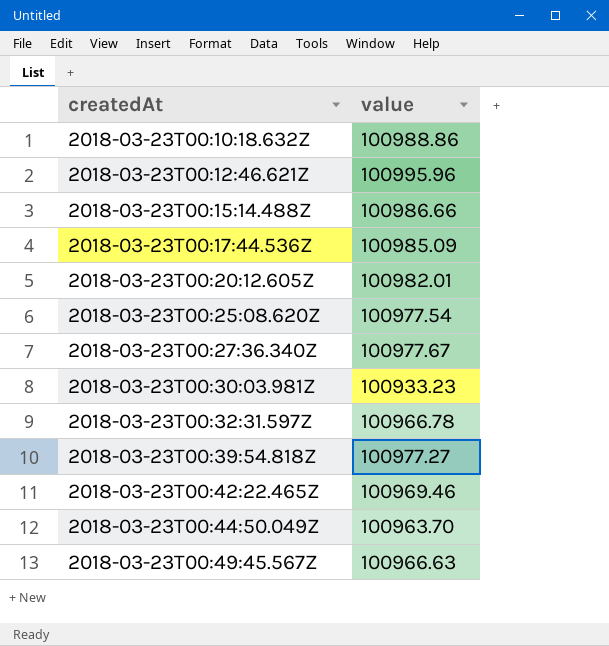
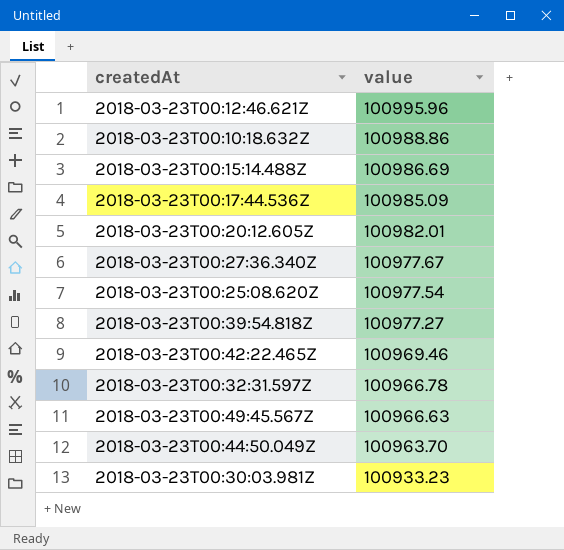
row order: createdAt ascending -> value descending
2018-03-23T00:15:14.488Z | value: 100986.66 -> 100986.69

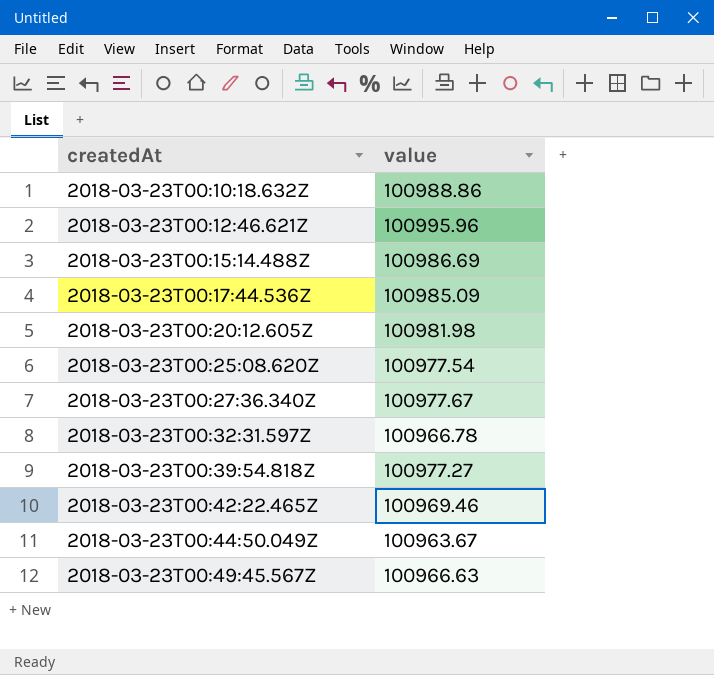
row order: value descending -> createdAt ascending
row 2018-03-23T00:30:03.981Z: 100933.23 -> none
2018-03-23T00:20:12.605Z | value: 100982.01 -> 100981.98
2018-03-23T00:44:50.049Z | value: 100963.70 -> 100963.67

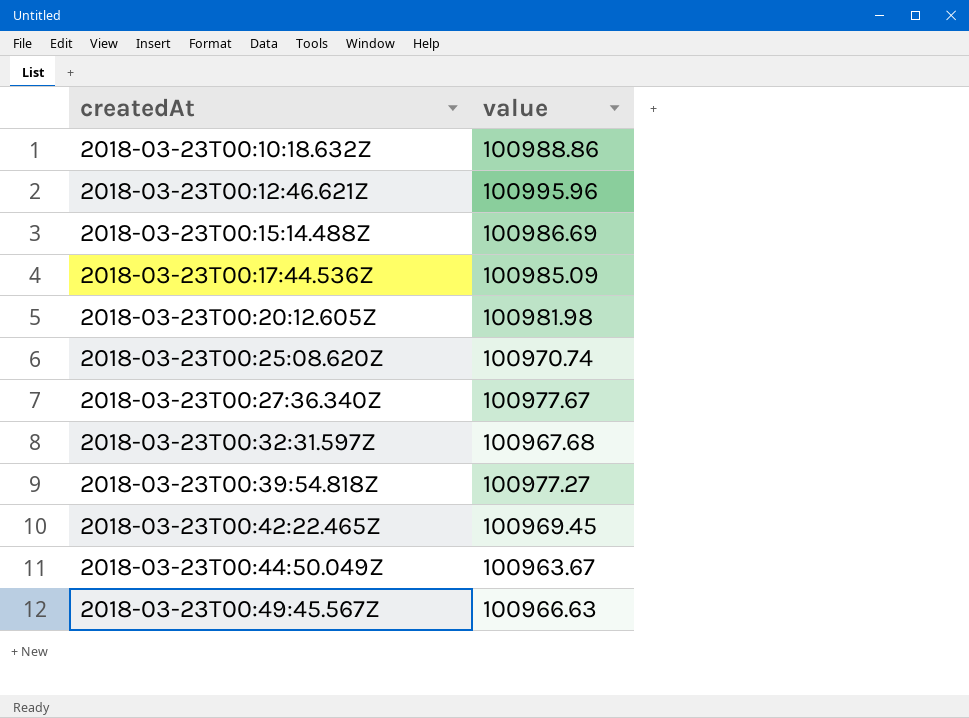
2018-03-23T00:25:08.620Z | value: 100977.54 -> 100970.74
2018-03-23T00:32:31.597Z | value: 100966.78 -> 100967.68
2018-03-23T00:42:22.465Z | value: 100969.46 -> 100969.45

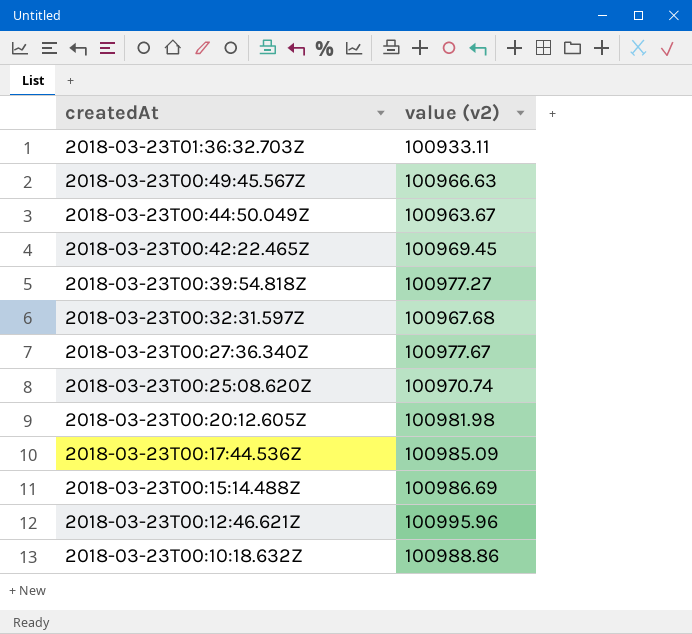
row order: createdAt ascending -> createdAt descending
column name: value -> value (v2)
row 2018-03-23T01:36:32.703Z: none -> 100933.11

